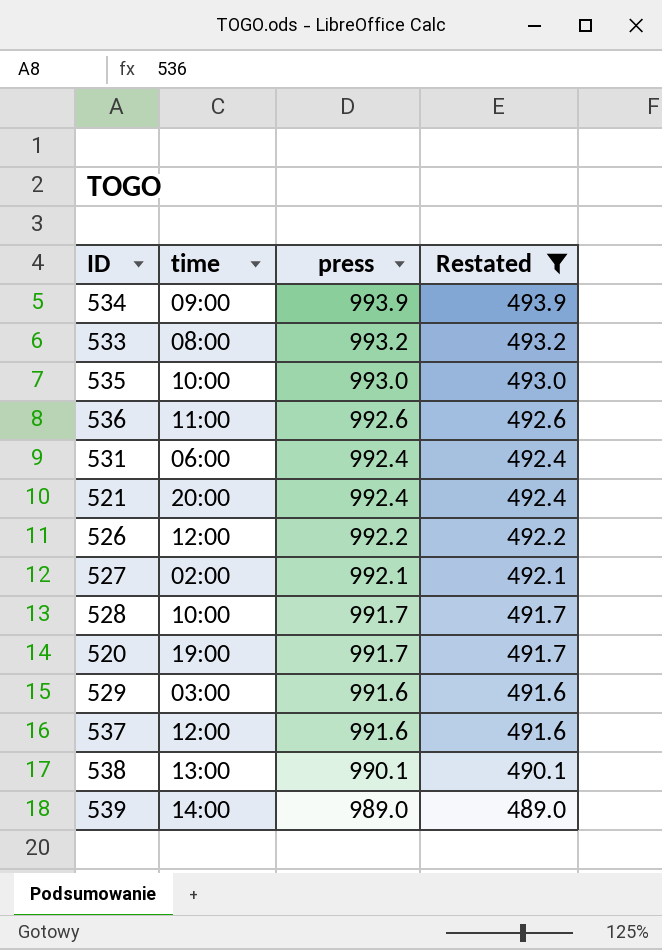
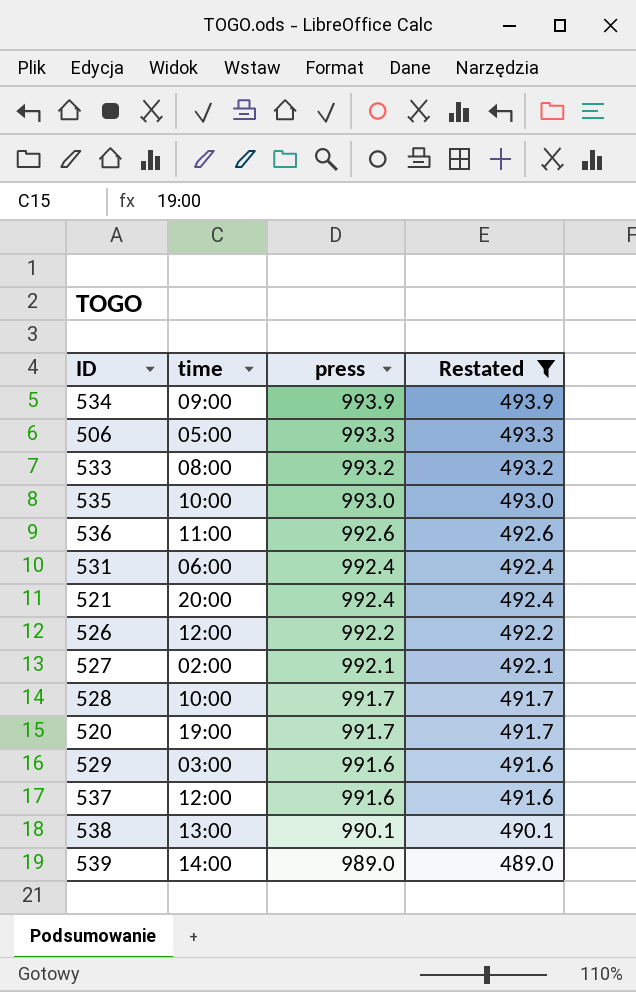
row 506: none -> 05:00 | 993.3 | 493.3

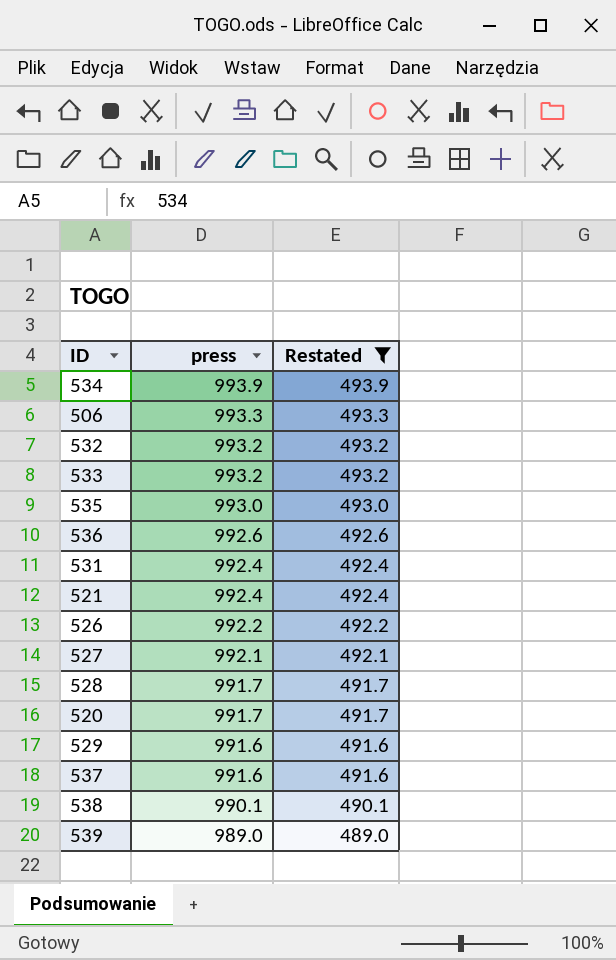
column time | position: 2 -> none
row 532: none -> 993.2 | 493.2

